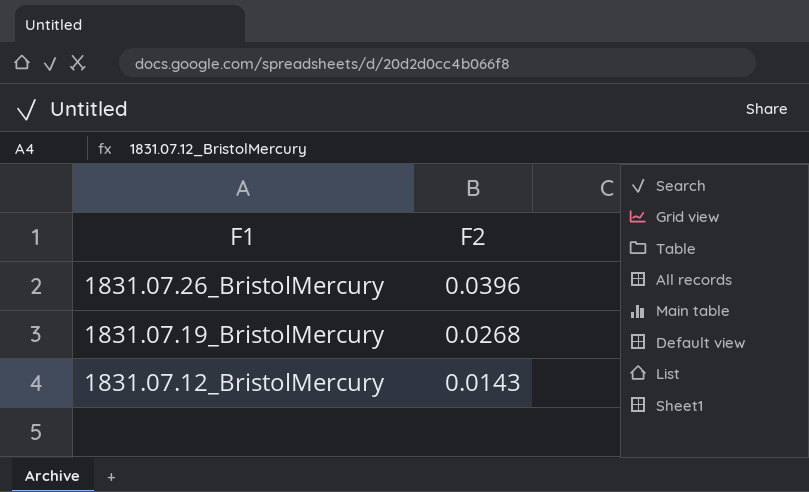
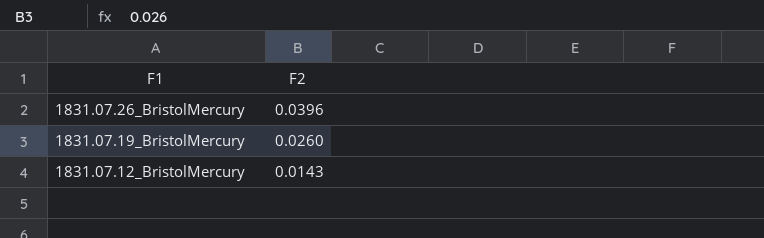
1831.07.19_BristolMercury | F2: 0.0268 -> 0.0260

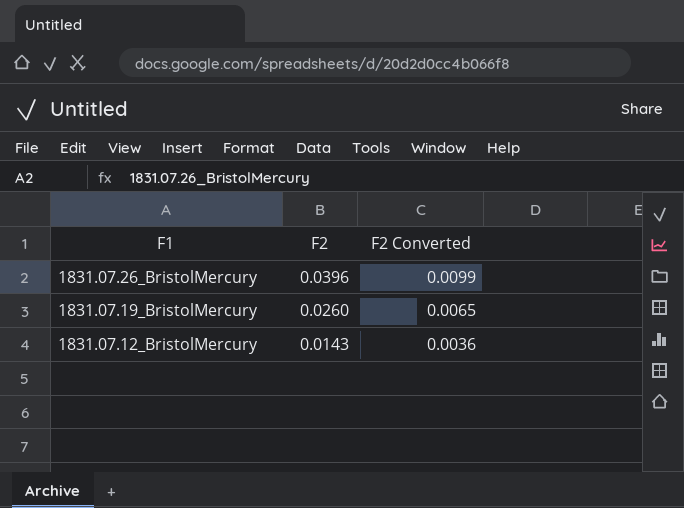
column F2 Converted | formula: none -> [F2] * 0.25

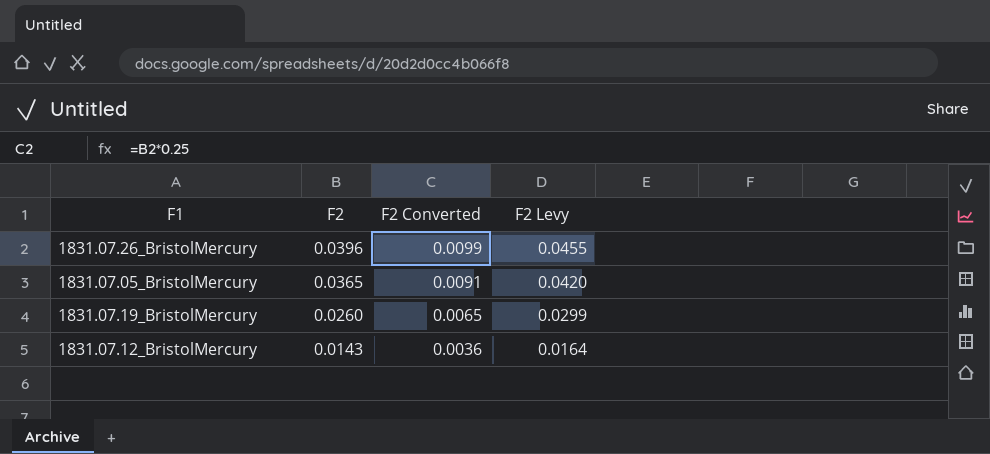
column F2 Levy | formula: none -> [F2] * 1.15
row 1831.07.05_BristolMercury: none -> 0.0365 | 0.0091 | 0.0420

